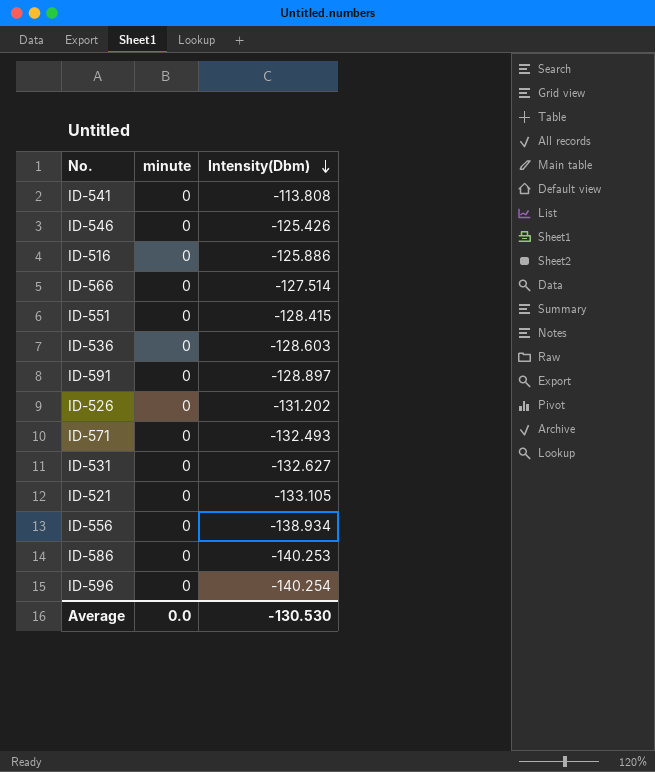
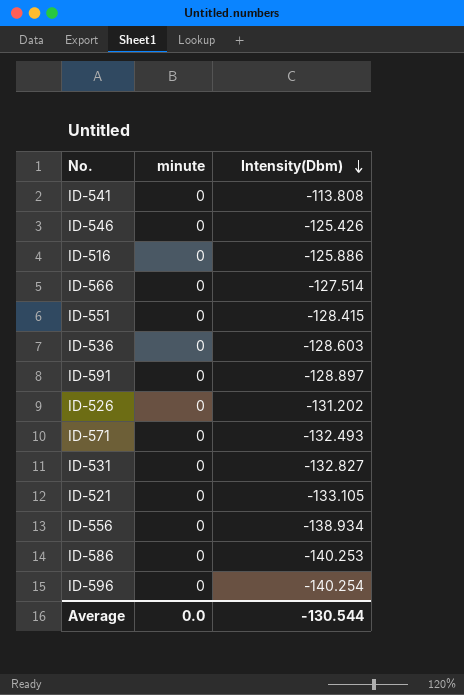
ID-531 | Intensity(Dbm): -132.627 -> -132.827
Average | Intensity(Dbm): -130.530 -> -130.544

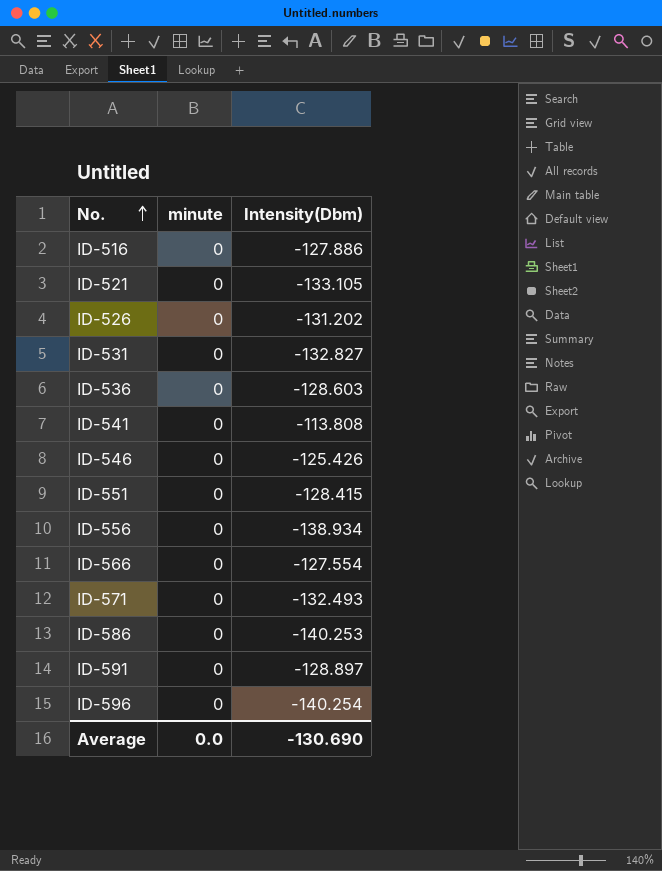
row order: Intensity(Dbm) descending -> No. ascending
ID-516 | Intensity(Dbm): -125.886 -> -127.886
ID-566 | Intensity(Dbm): -127.514 -> -127.554
Average | Intensity(Dbm): -130.544 -> -130.690

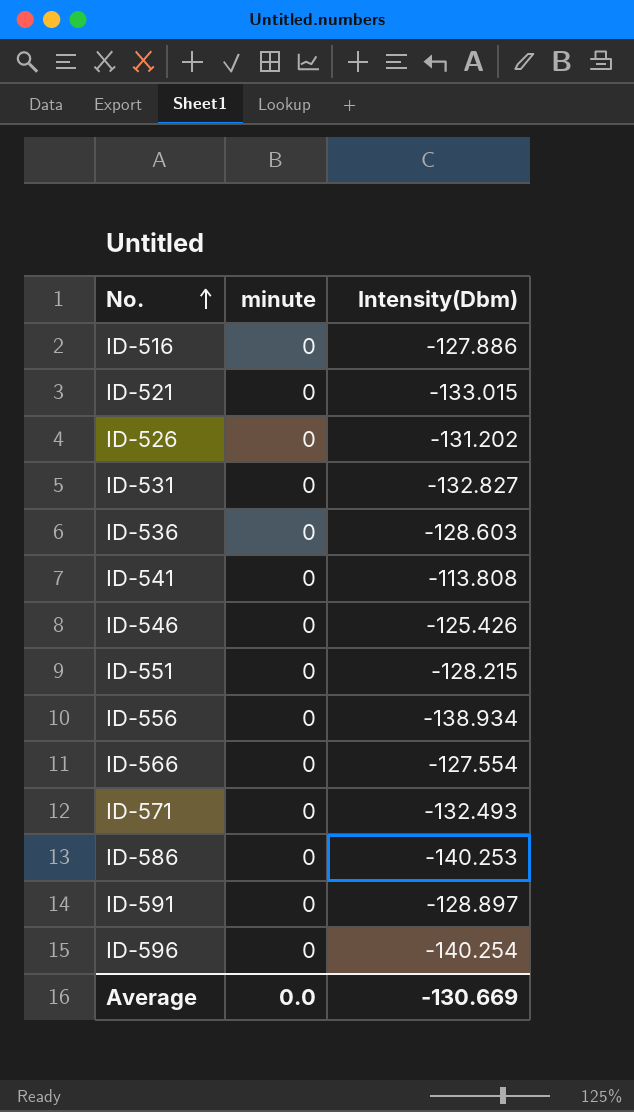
ID-521 | Intensity(Dbm): -133.105 -> -133.015
ID-551 | Intensity(Dbm): -128.415 -> -128.215
Average | Intensity(Dbm): -130.690 -> -130.669

